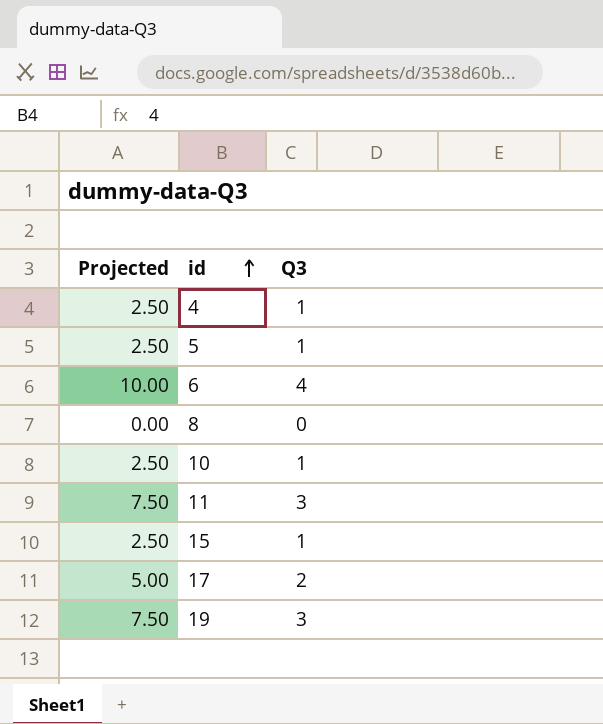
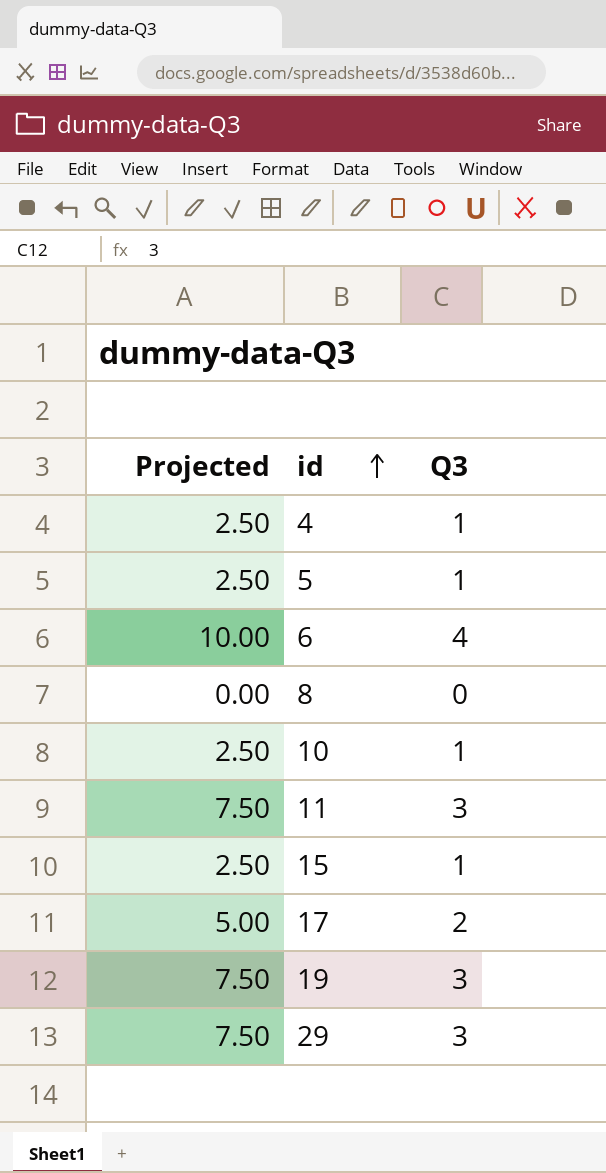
row 29: none -> 7.50 | 3

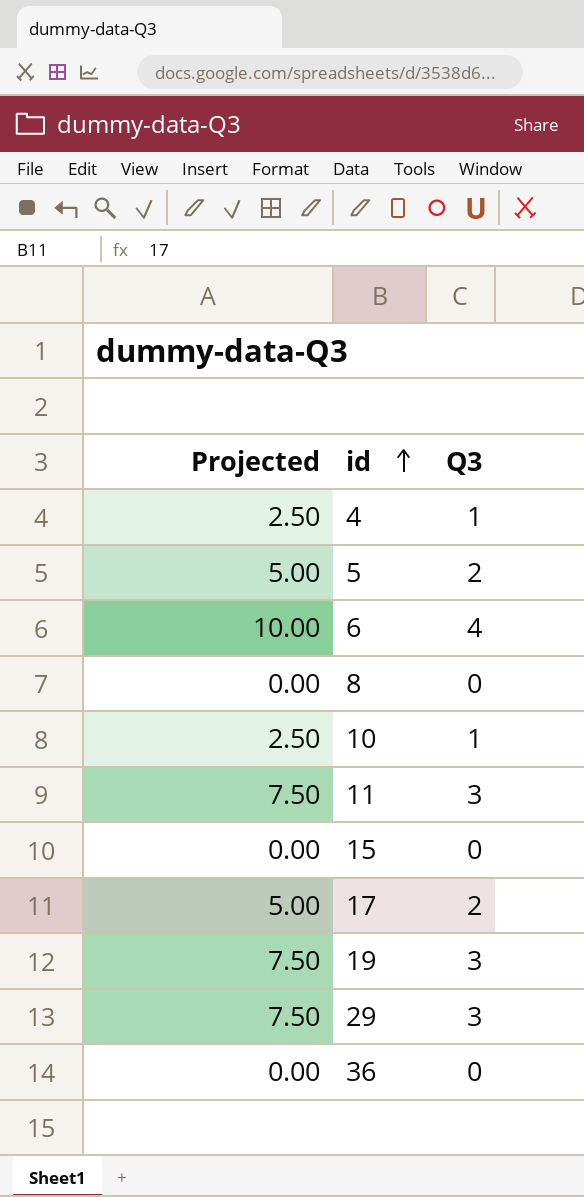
5 | Projected: 2.50 -> 5.00
5 | Q3: 1 -> 2
15 | Projected: 2.50 -> 0.00
15 | Q3: 1 -> 0
row 36: none -> 0.00 | 0

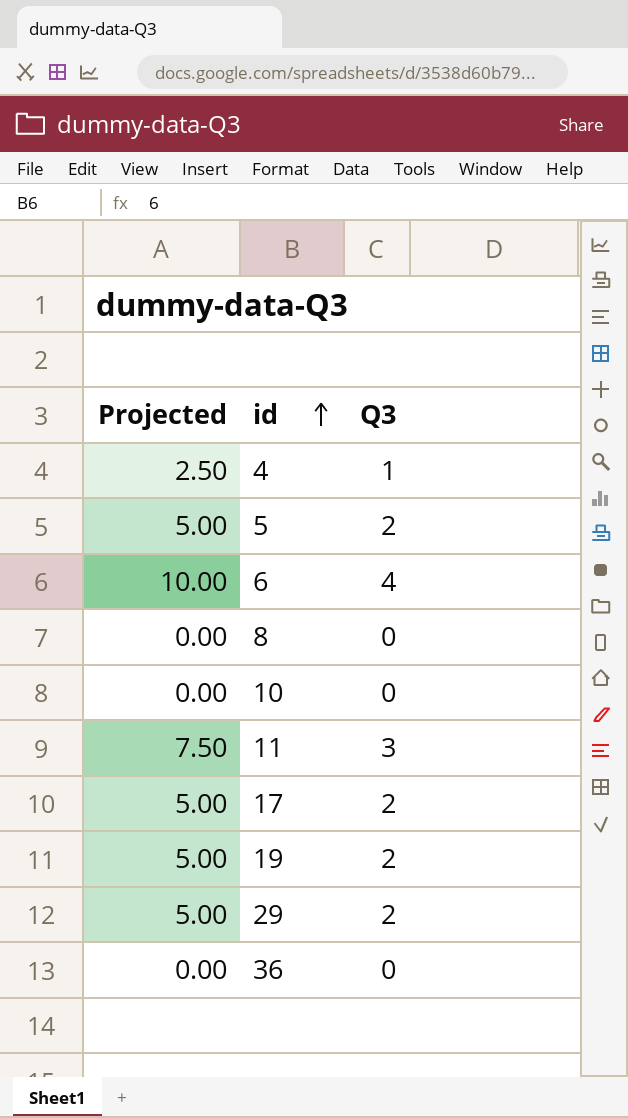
row 15: 0.00 | 0 -> none
10 | Projected: 2.50 -> 0.00
10 | Q3: 1 -> 0
19 | Projected: 7.50 -> 5.00
19 | Q3: 3 -> 2
29 | Projected: 7.50 -> 5.00
29 | Q3: 3 -> 2

